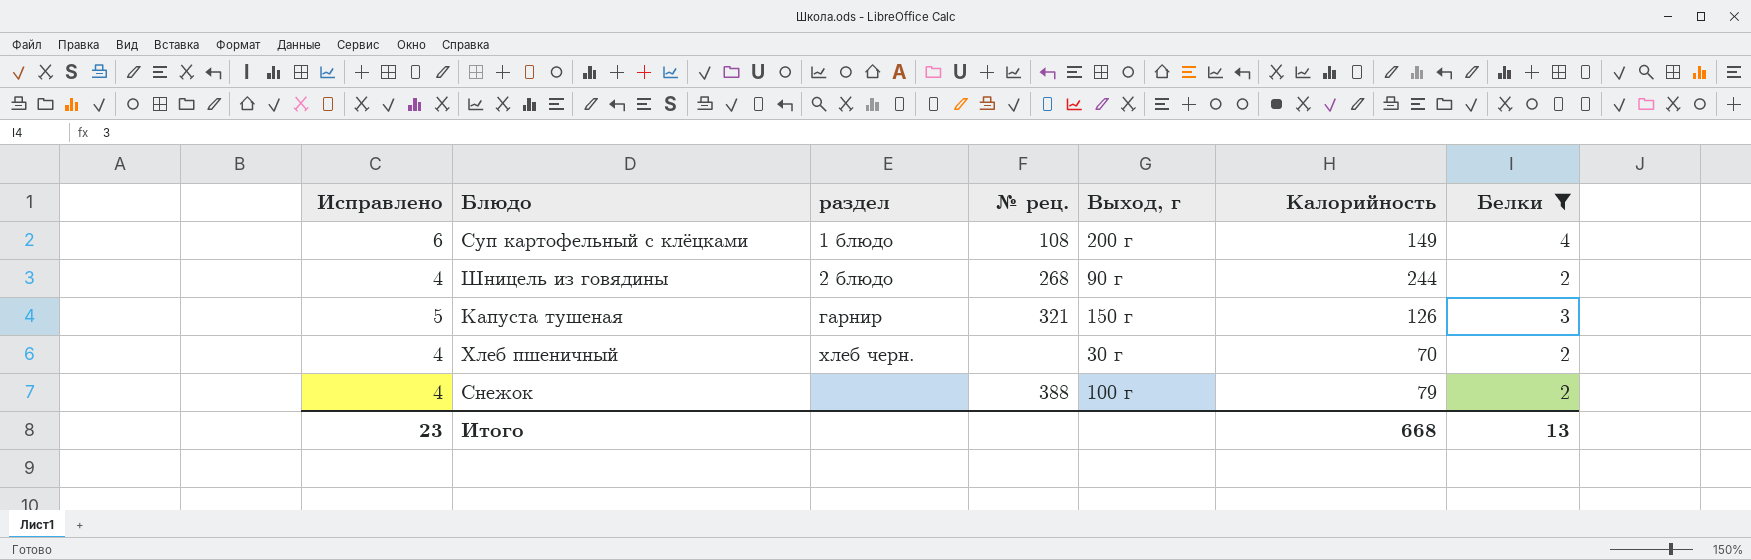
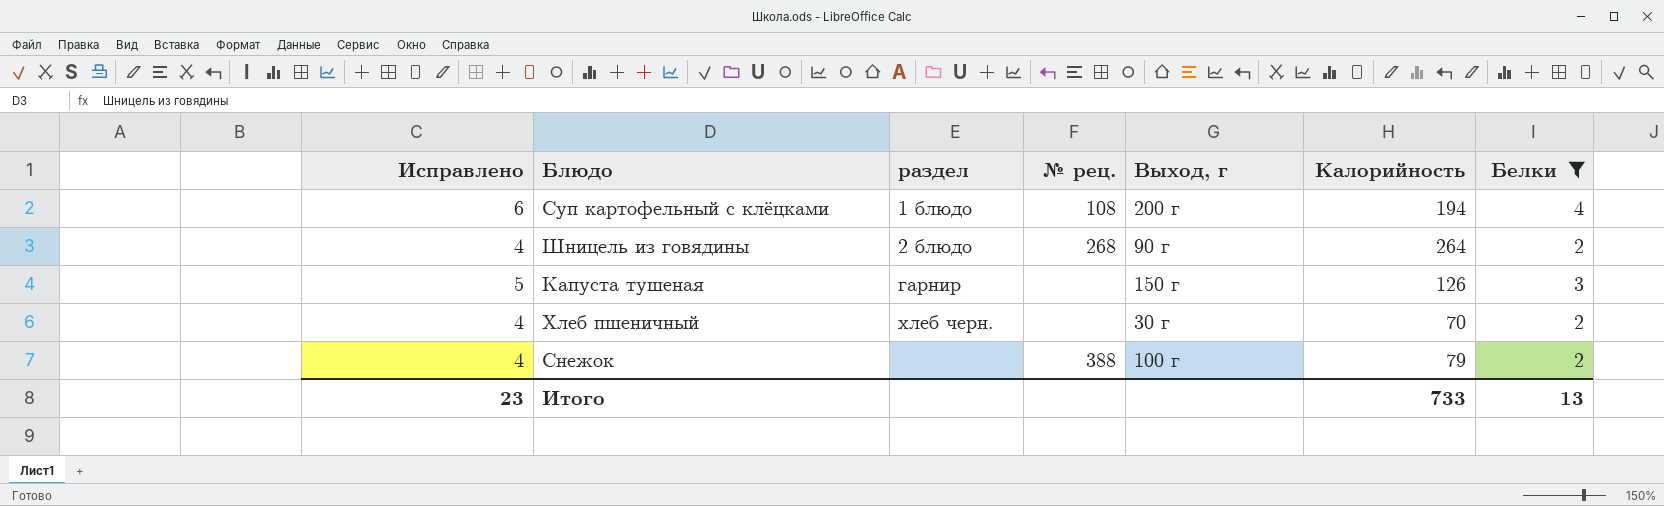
Суп картофельный с клёцками | Калорийность: 149 -> 194
Шницель из говядины | Калорийность: 244 -> 264
Капуста тушеная | № рец.: 321 -> none
Итого | Калорийность: 668 -> 733

